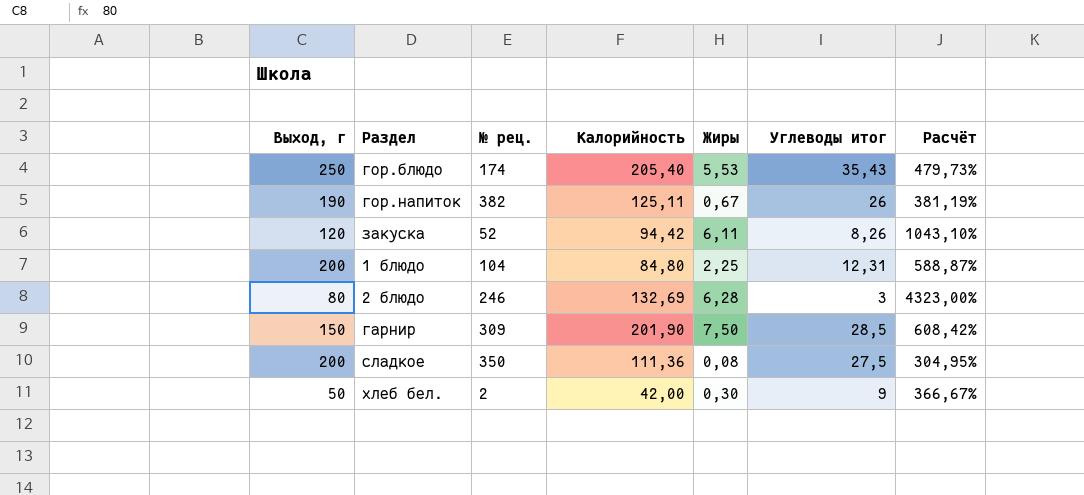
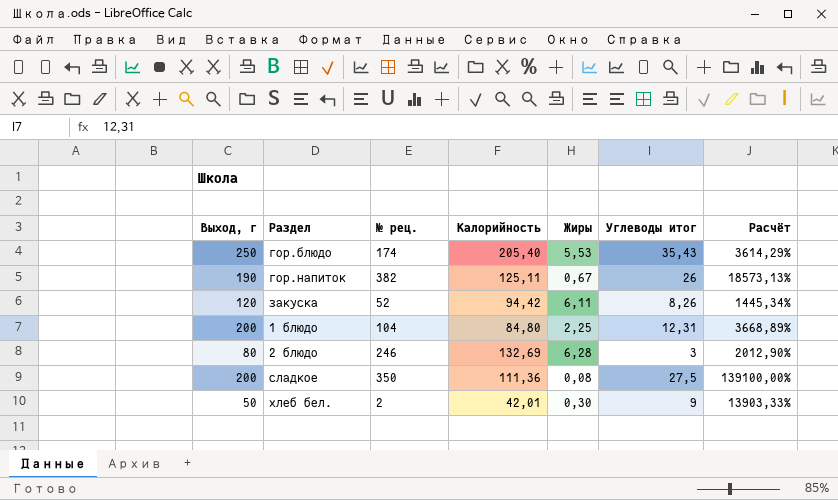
column Расчёт | formula: ([Калорийность] - [Углеводы итог]) / [Углеводы итог] -> ([Калорийность] - [Жиры]) / [Жиры]
row гарнир: 150 | 309 | 201,90 | 7,50 | 28,5 | 608,42% -> none
хлеб бел. | Калорийность: 42,00 -> 42,01

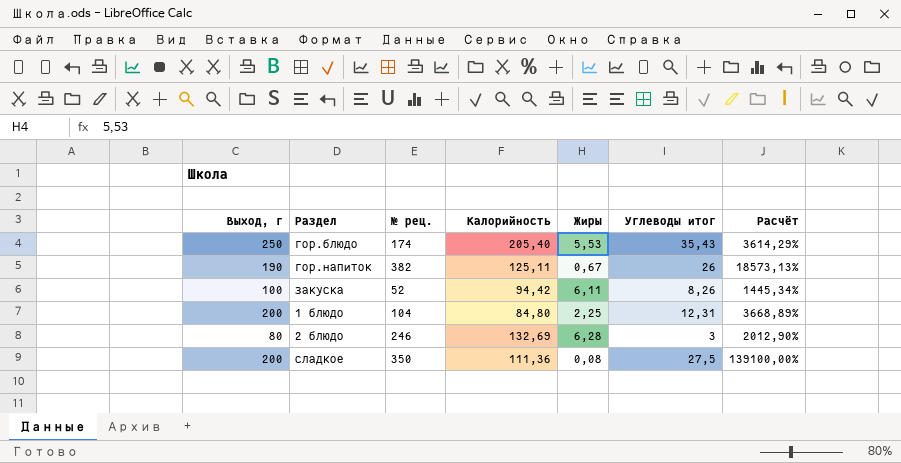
row хлеб бел.: 50 | 2 | 42,01 | 0,30 | 9 | 13903,33% -> none
закуска | Выход, г: 120 -> 100

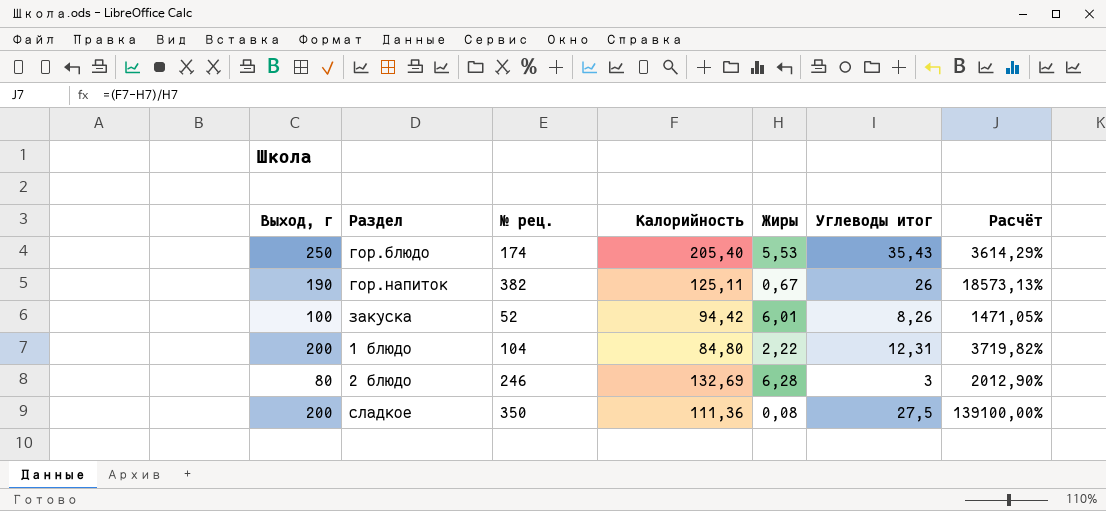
закуска | Жиры: 6,11 -> 6,01
закуска | Расчёт: 1445,34% -> 1471,05%
1 блюдо | Жиры: 2,25 -> 2,22
1 блюдо | Расчёт: 3668,89% -> 3719,82%

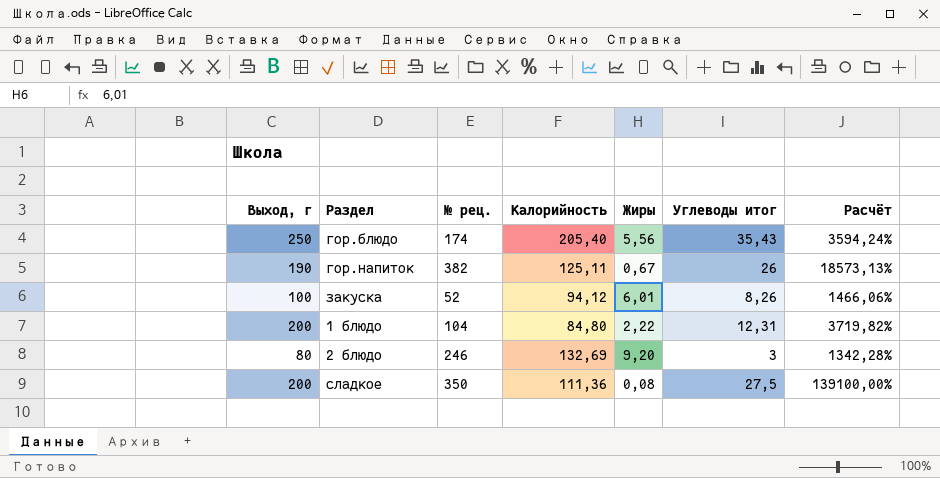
гор.блюдо | Жиры: 5,53 -> 5,56
гор.блюдо | Расчёт: 3614,29% -> 3594,24%
закуска | Калорийность: 94,42 -> 94,12
закуска | Расчёт: 1471,05% -> 1466,06%
2 блюдо | Жиры: 6,28 -> 9,20
2 блюдо | Расчёт: 2012,90% -> 1342,28%

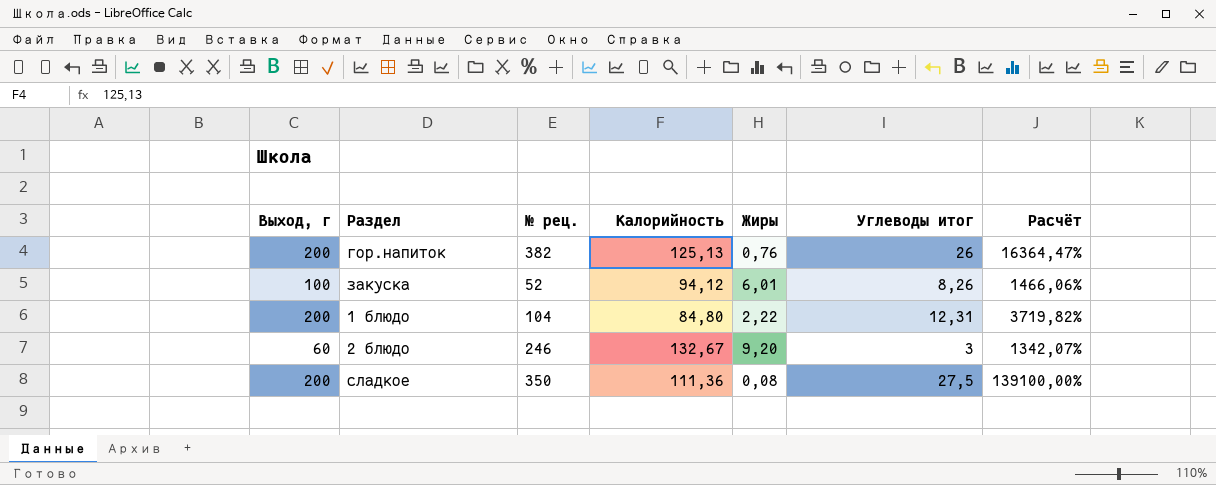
row гор.блюдо: 250 | 174 | 205,40 | 5,56 | 35,43 | 3594,24% -> none
гор.напиток | Выход, г: 190 -> 200
гор.напиток | Калорийность: 125,11 -> 125,13
гор.напиток | Жиры: 0,67 -> 0,76
гор.напиток | Расчёт: 18573,13% -> 16364,47%
2 блюдо | Выход, г: 80 -> 60
2 блюдо | Калорийность: 132,69 -> 132,67
2 блюдо | Расчёт: 1342,28% -> 1342,07%

